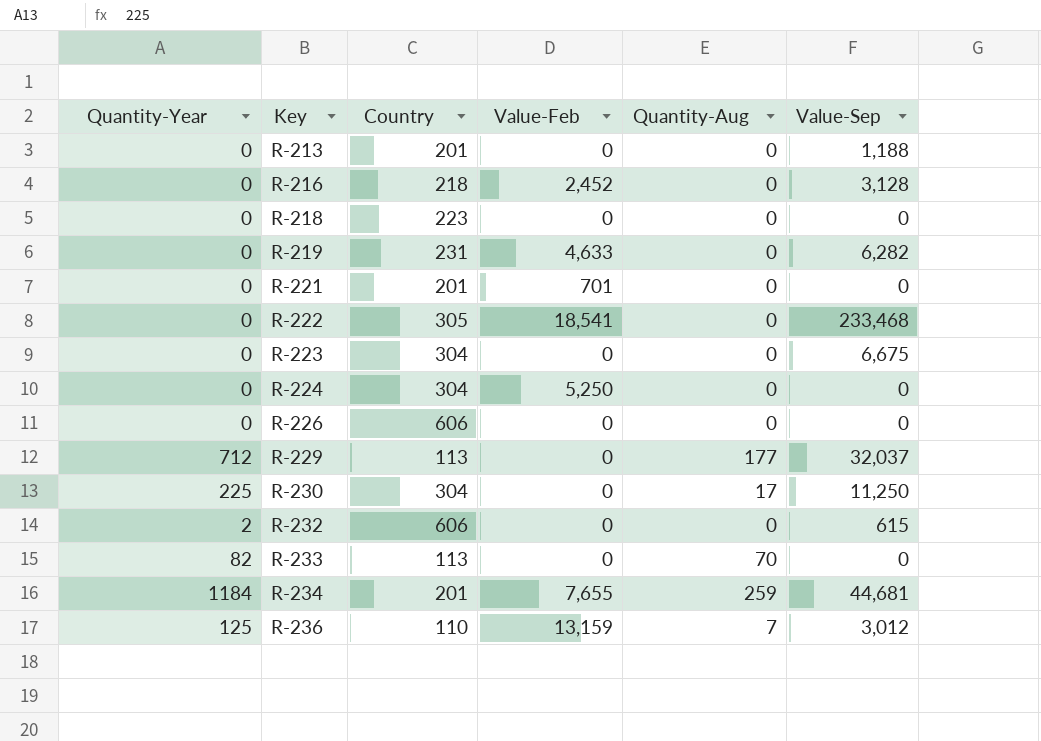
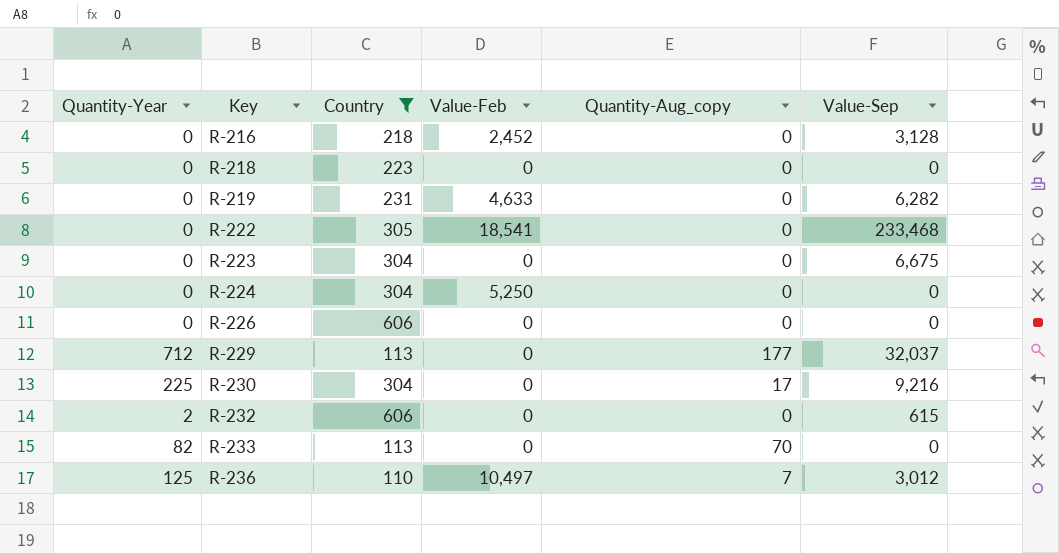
filter: none -> Country != 201
column name: Quantity-Aug -> Quantity-Aug_copy
R-230 | Value-Sep: 11,250 -> 9,216
R-236 | Value-Feb: 13,159 -> 10,497

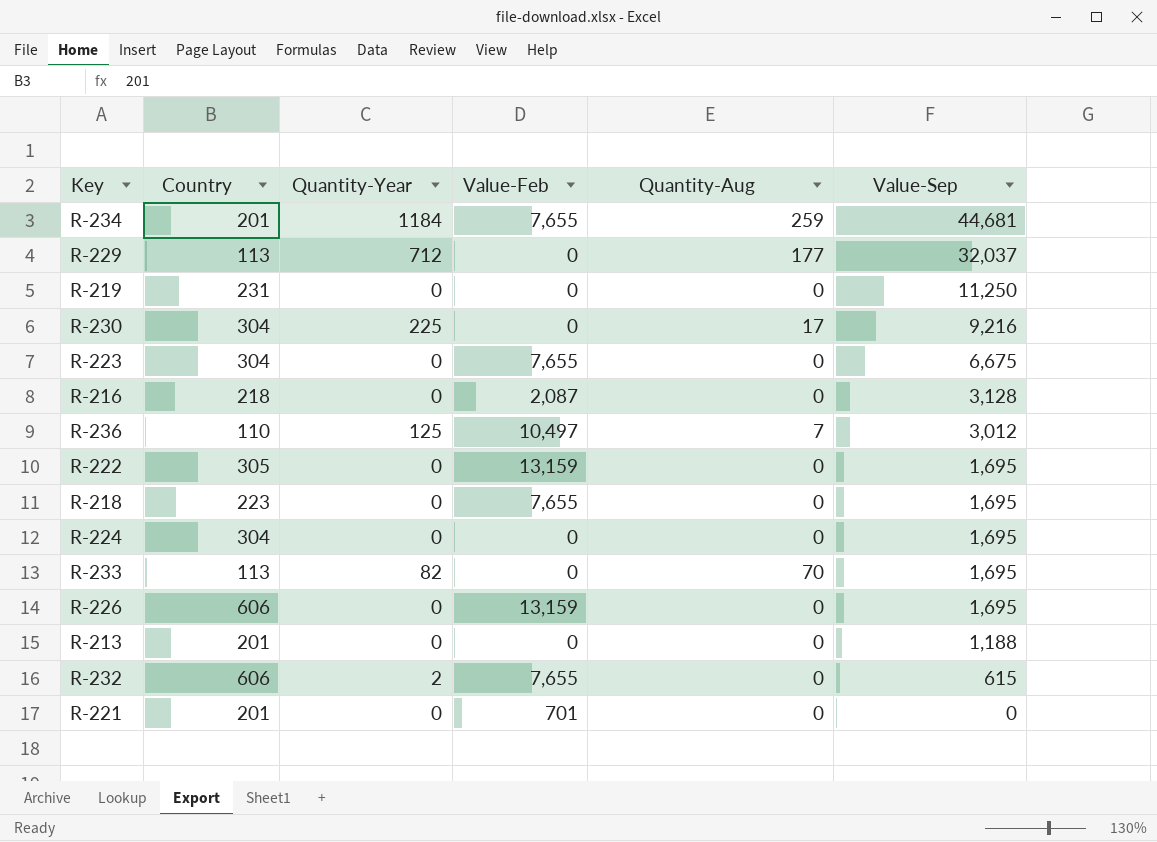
filter: Country != 201 -> none
row order: Key ascending -> Value-Sep descending
column Quantity-Year | position: 1 -> 3
column name: Quantity-Aug_copy -> Quantity-Aug
R-219 | Value-Feb: 4,633 -> 0
R-219 | Value-Sep: 6,282 -> 11,250
R-223 | Value-Feb: 0 -> 7,655
R-216 | Value-Feb: 2,452 -> 2,087
R-222 | Value-Feb: 18,541 -> 13,159
R-222 | Value-Sep: 233,468 -> 1,695
R-218 | Value-Feb: 0 -> 7,655
R-218 | Value-Sep: 0 -> 1,695
R-224 | Value-Feb: 5,250 -> 0
R-224 | Value-Sep: 0 -> 1,695
R-233 | Value-Sep: 0 -> 1,695
R-226 | Value-Feb: 0 -> 13,159
R-226 | Value-Sep: 0 -> 1,695
R-232 | Value-Feb: 0 -> 7,655

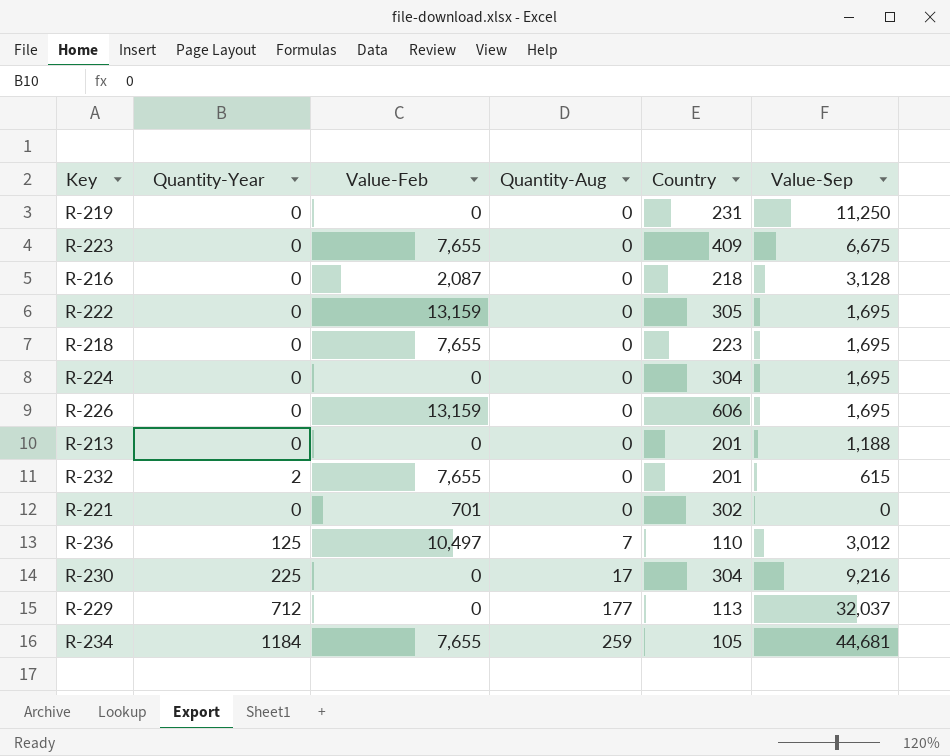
row order: Value-Sep descending -> Quantity-Aug ascending
column Country | position: 2 -> 5
row R-233: 113 | 82 | 0 | 70 | 1,695 -> none
R-223 | Country: 304 -> 409
R-232 | Country: 606 -> 201
R-221 | Country: 201 -> 302
R-234 | Country: 201 -> 105

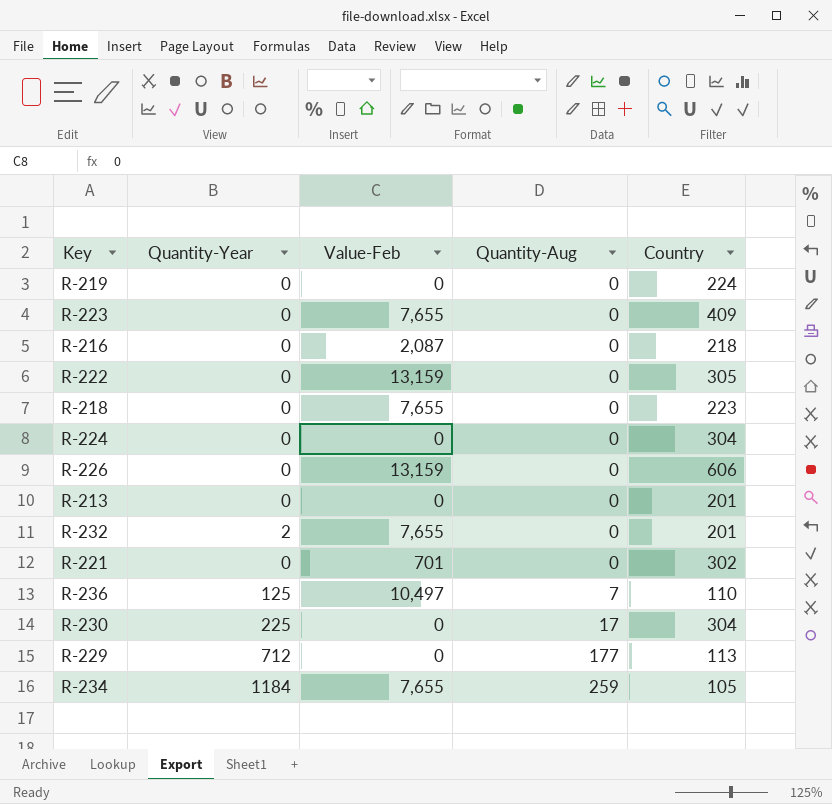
column Value-Sep | position: 6 -> none
R-219 | Country: 231 -> 224

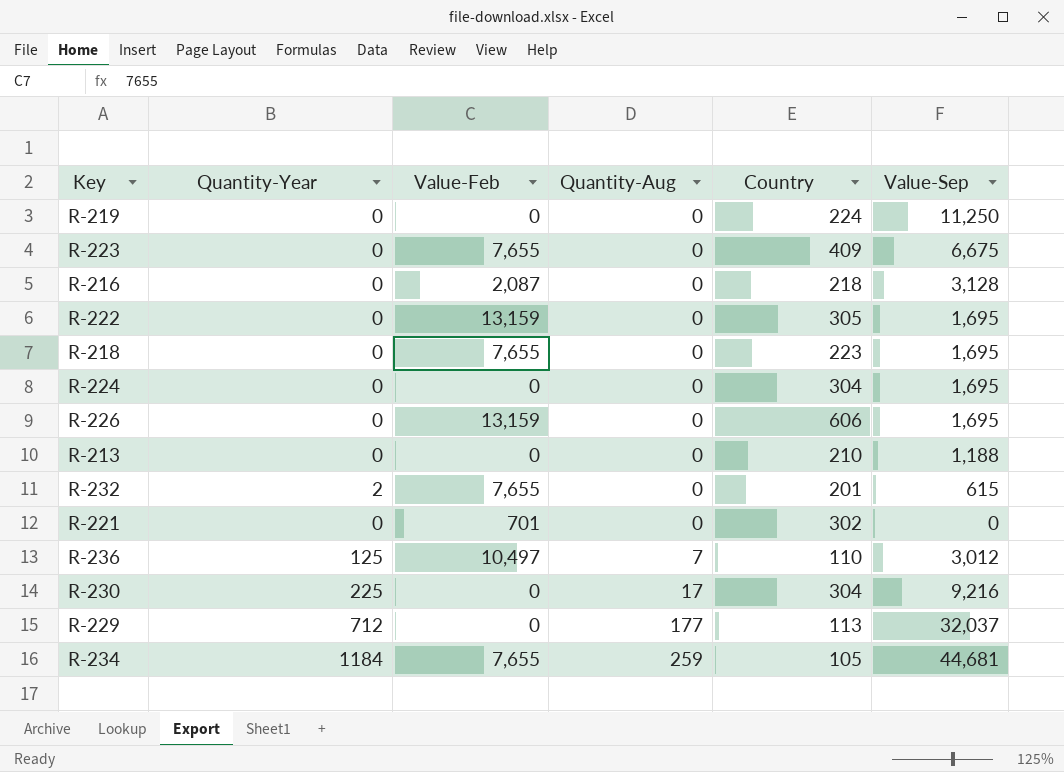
column Value-Sep | position: none -> 6
R-213 | Country: 201 -> 210

